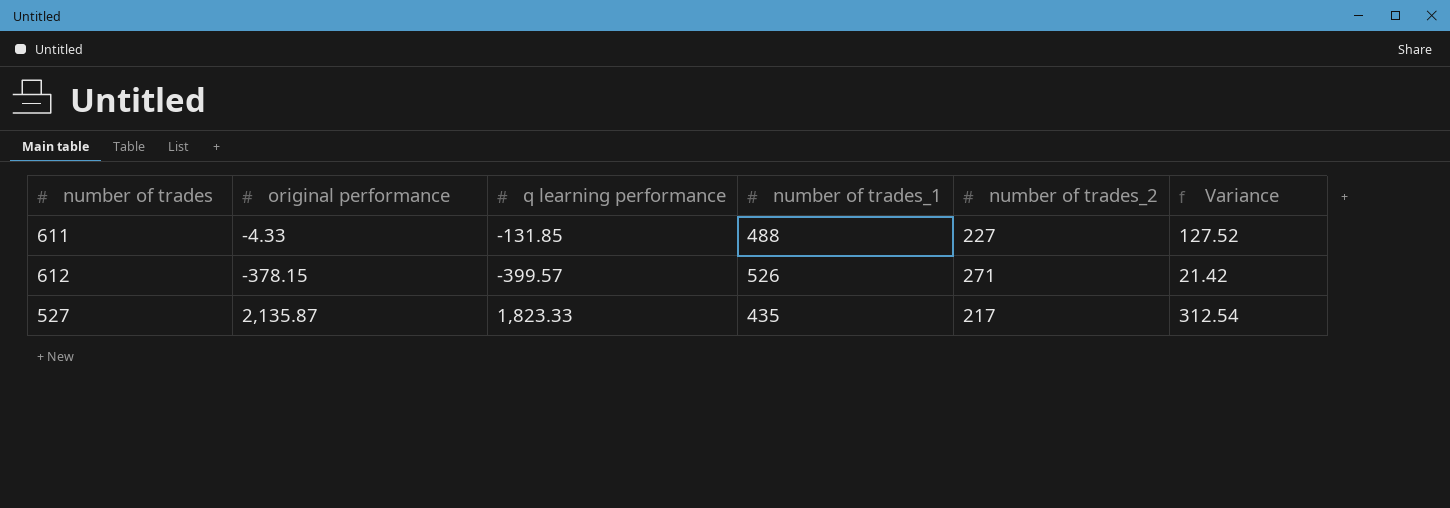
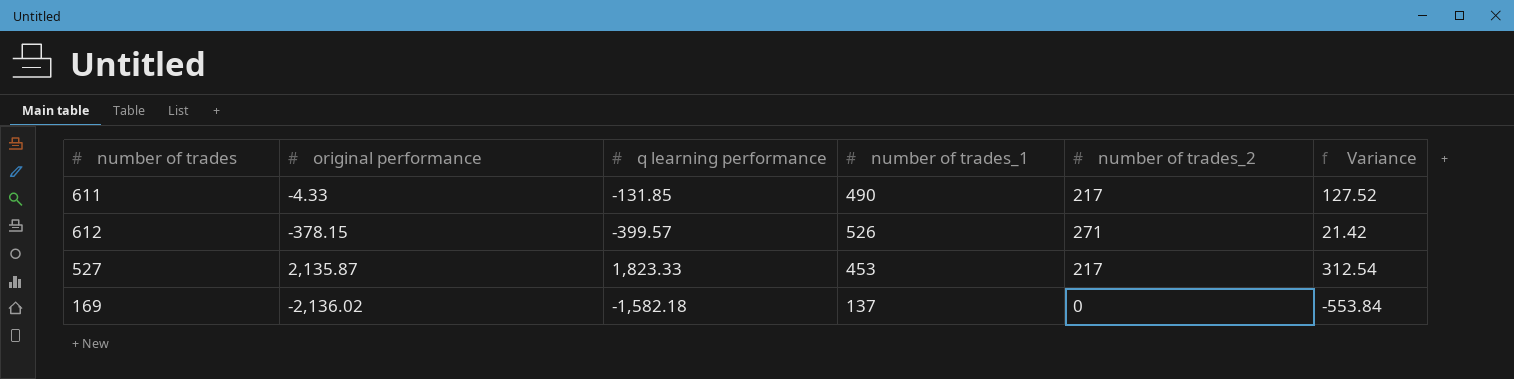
611 | number of trades_1: 488 -> 490
611 | number of trades_2: 227 -> 217
527 | number of trades_1: 435 -> 453
row 169: none -> -2,136.02 | -1,582.18 | 137 | 0 | -553.84

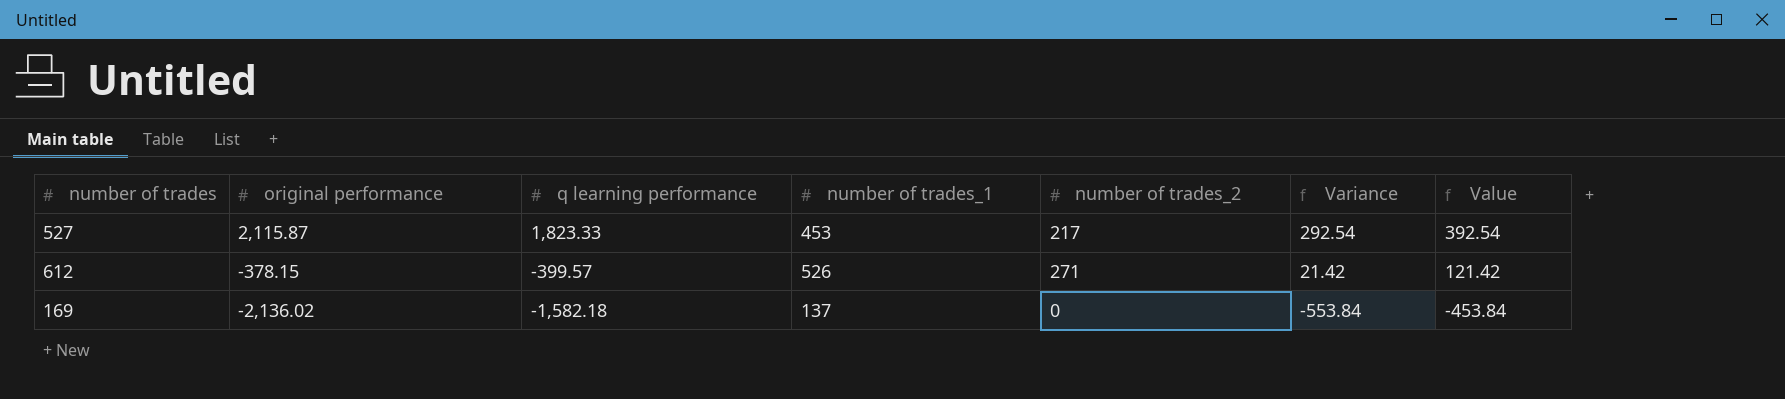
row order: none -> original performance descending
column Value | formula: none -> [Variance] + 100
row 611: -4.33 | -131.85 | 490 | 217 | 127.52 -> none
527 | original performance: 2,135.87 -> 2,115.87
527 | Variance: 312.54 -> 292.54

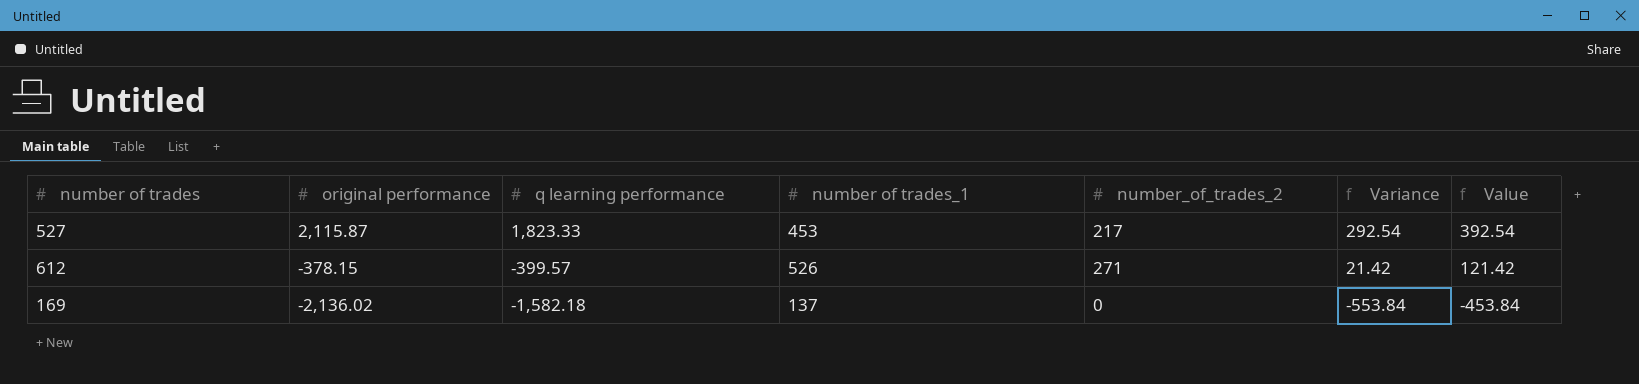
column name: number of trades_2 -> number_of_trades_2

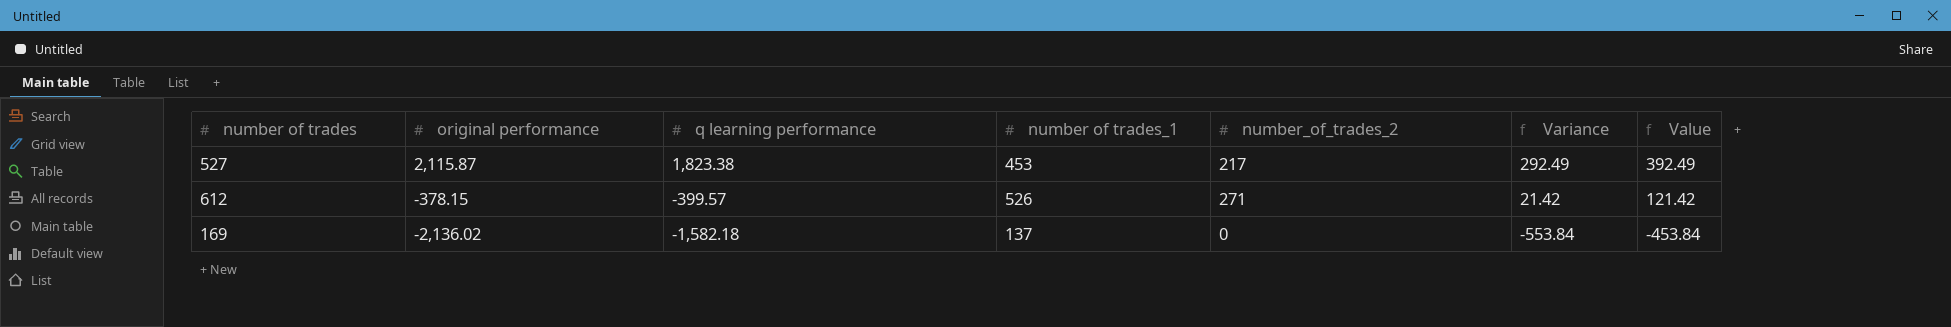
527 | q learning performance: 1,823.33 -> 1,823.38
527 | Variance: 292.54 -> 292.49
527 | Value: 392.54 -> 392.49

